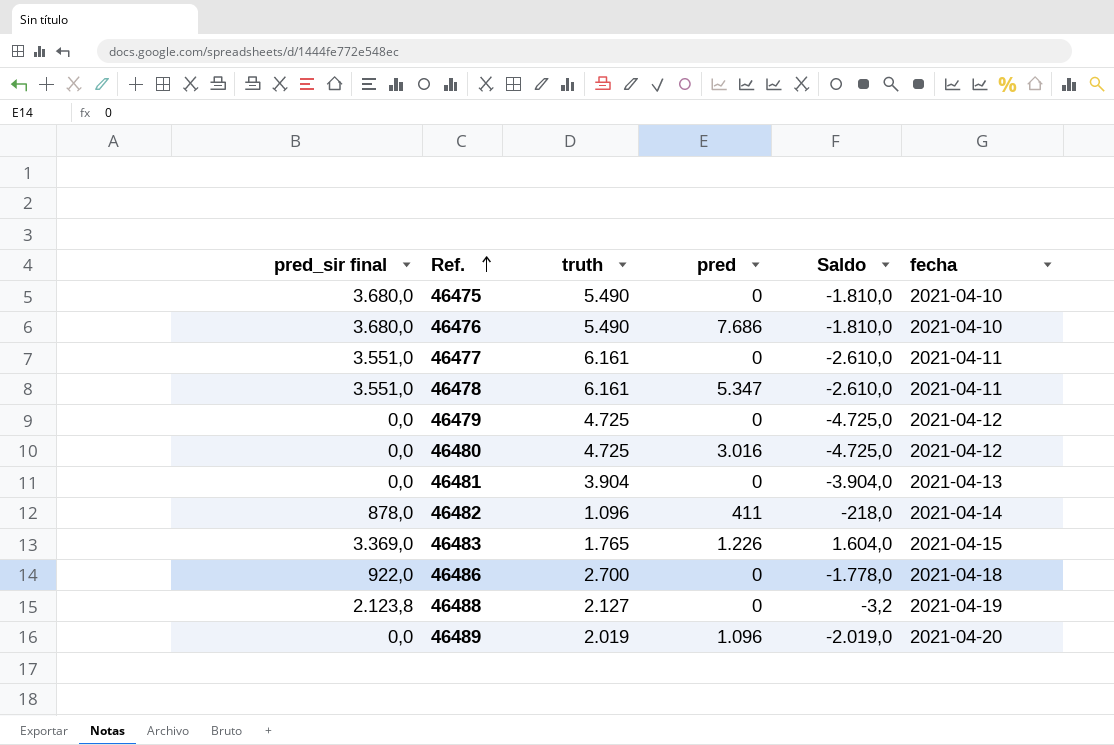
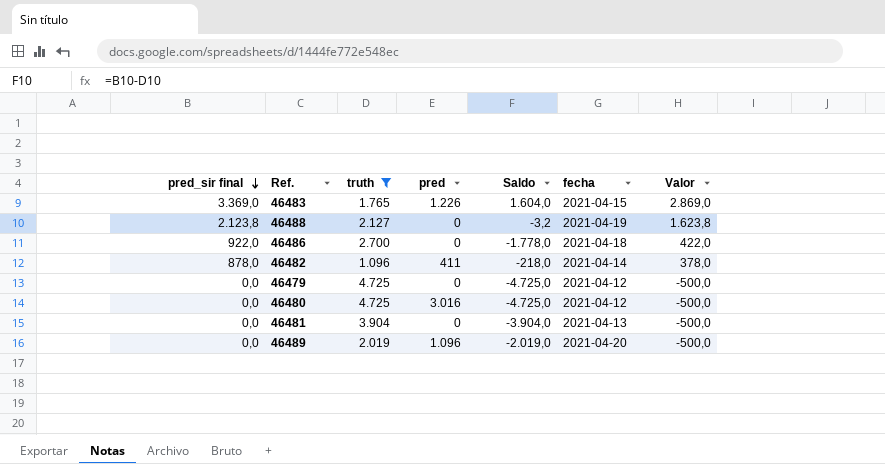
filter: none -> truth <= 4.725
row order: Ref. ascending -> pred_sir final descending
column Valor | formula: none -> [pred_sir final] - 500

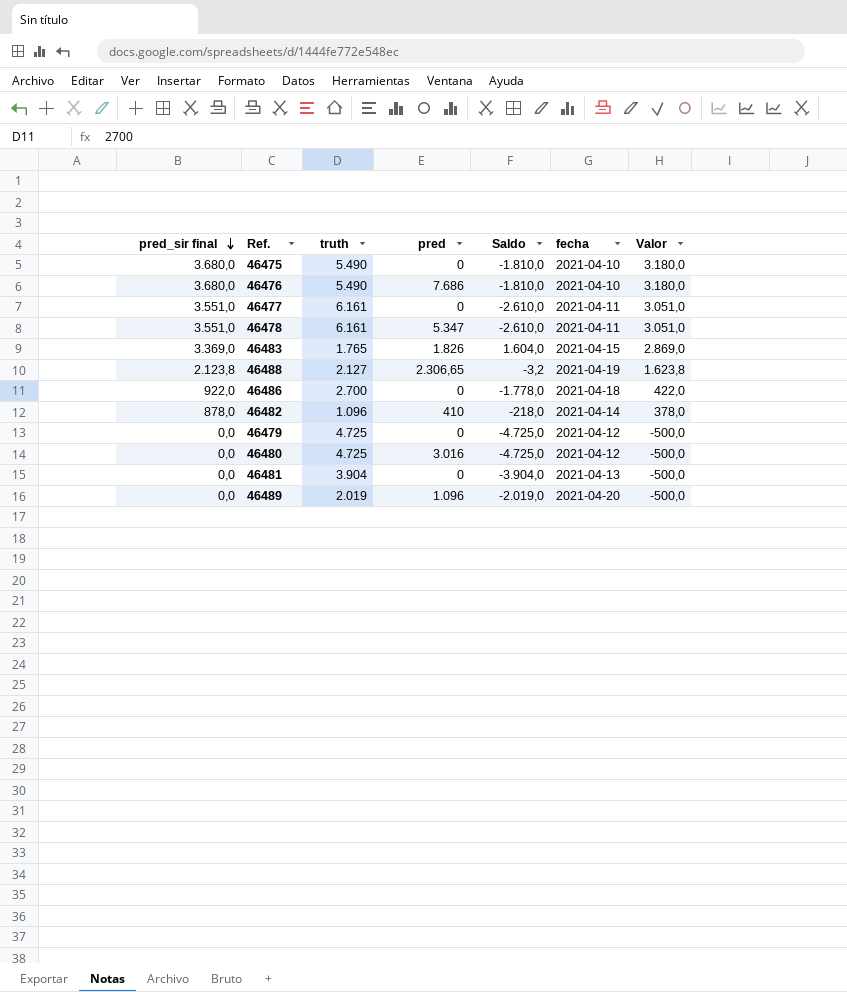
filter: truth <= 4.725 -> none
46483 | pred: 1.226 -> 1.826
46488 | pred: 0 -> 2.306,65
46482 | pred: 411 -> 410

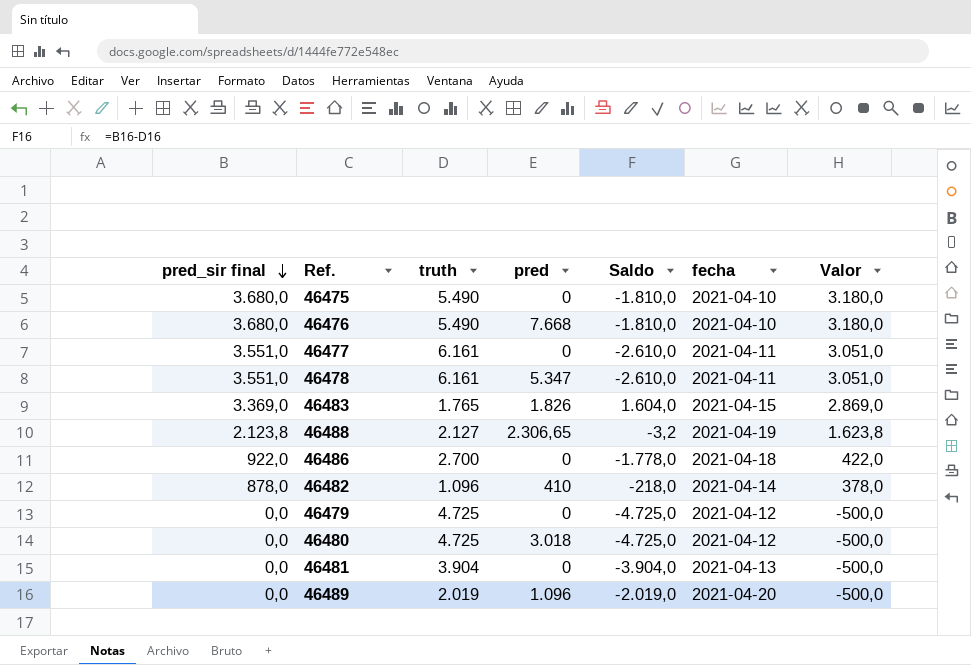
46476 | pred: 7.686 -> 7.668
46480 | pred: 3.016 -> 3.018

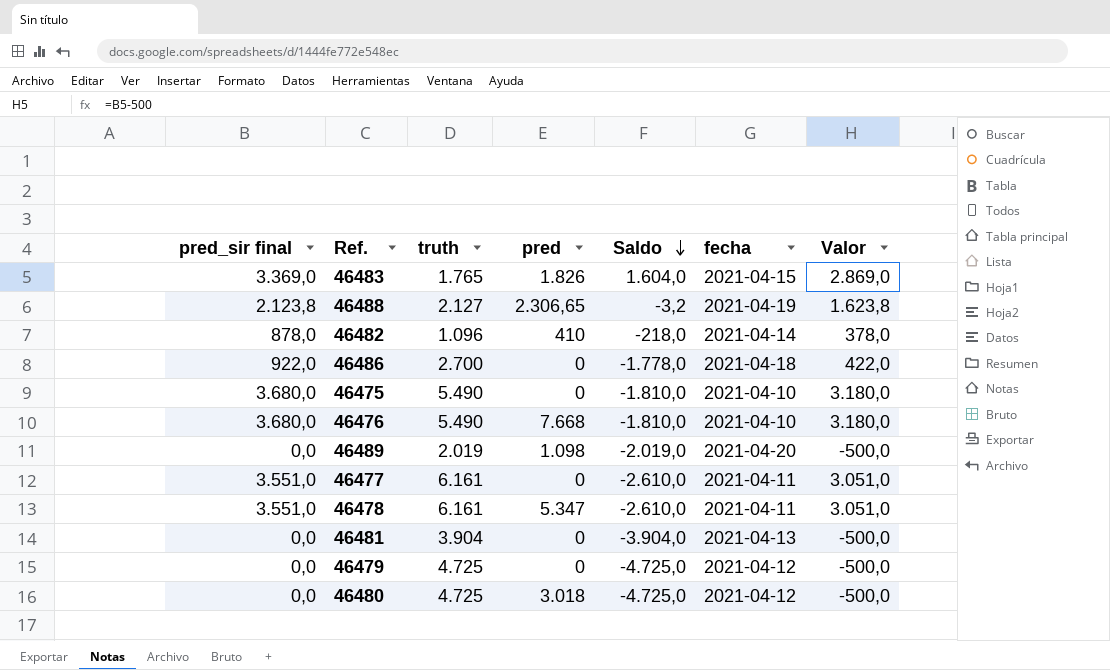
row order: pred_sir final descending -> Saldo descending
46489 | pred: 1.096 -> 1.098

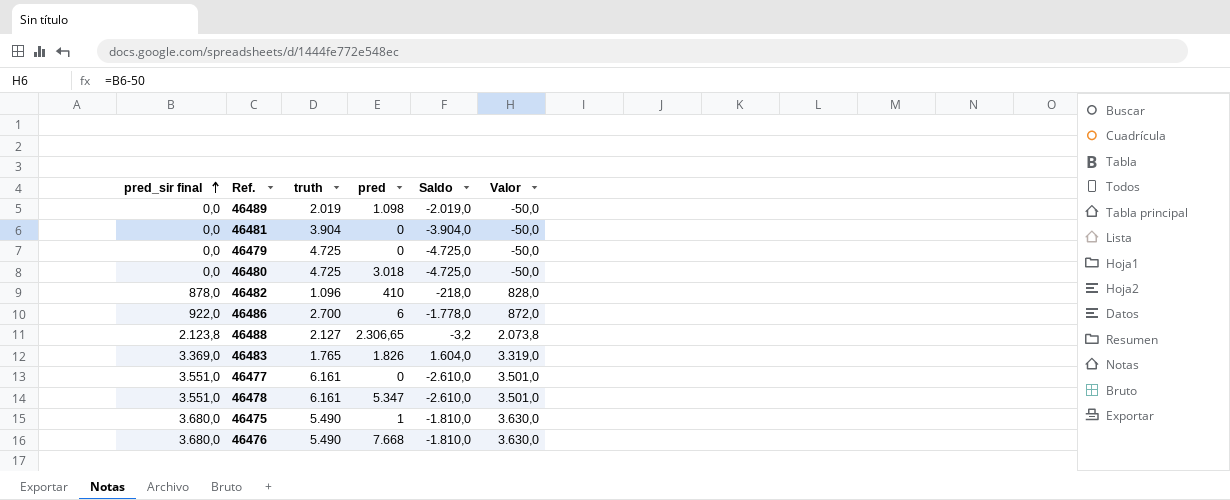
row order: Saldo descending -> pred_sir final ascending
column fecha | position: 6 -> none
column Valor | formula: [pred_sir final] - 500 -> [pred_sir final] - 50
46486 | pred: 0 -> 6
46475 | pred: 0 -> 1

